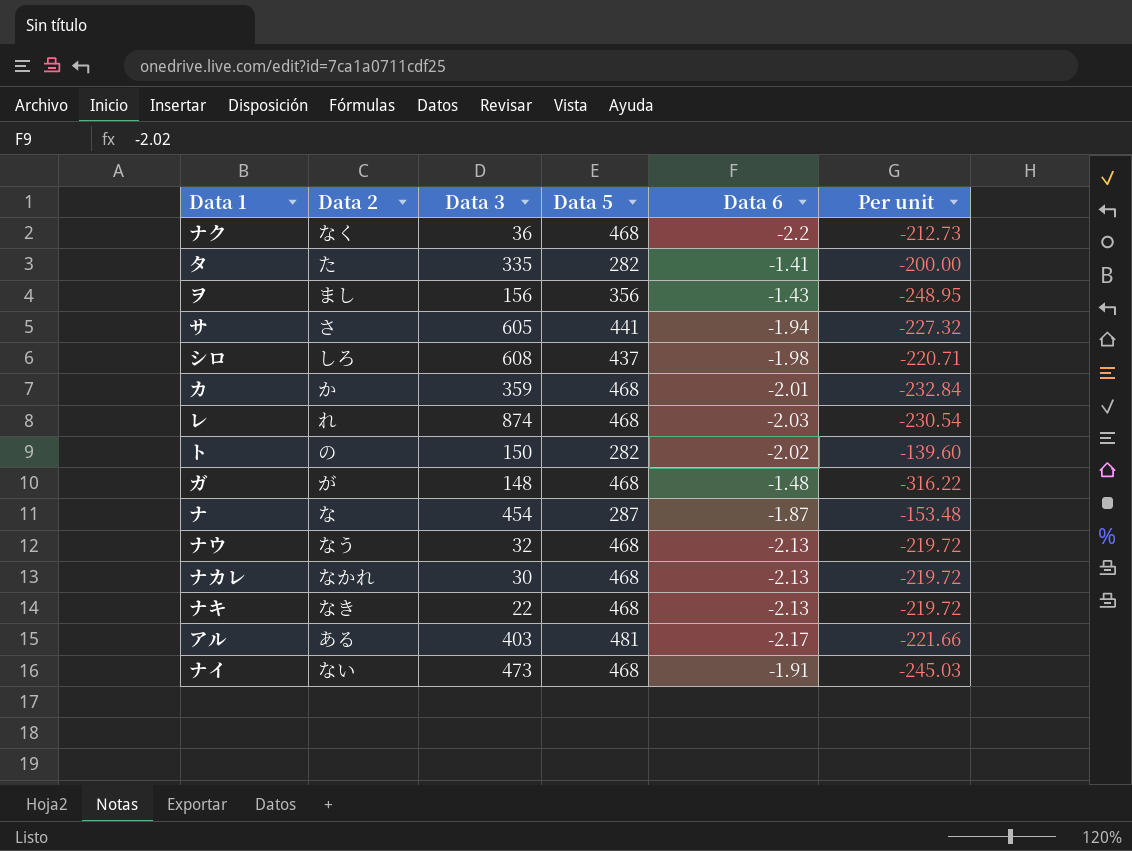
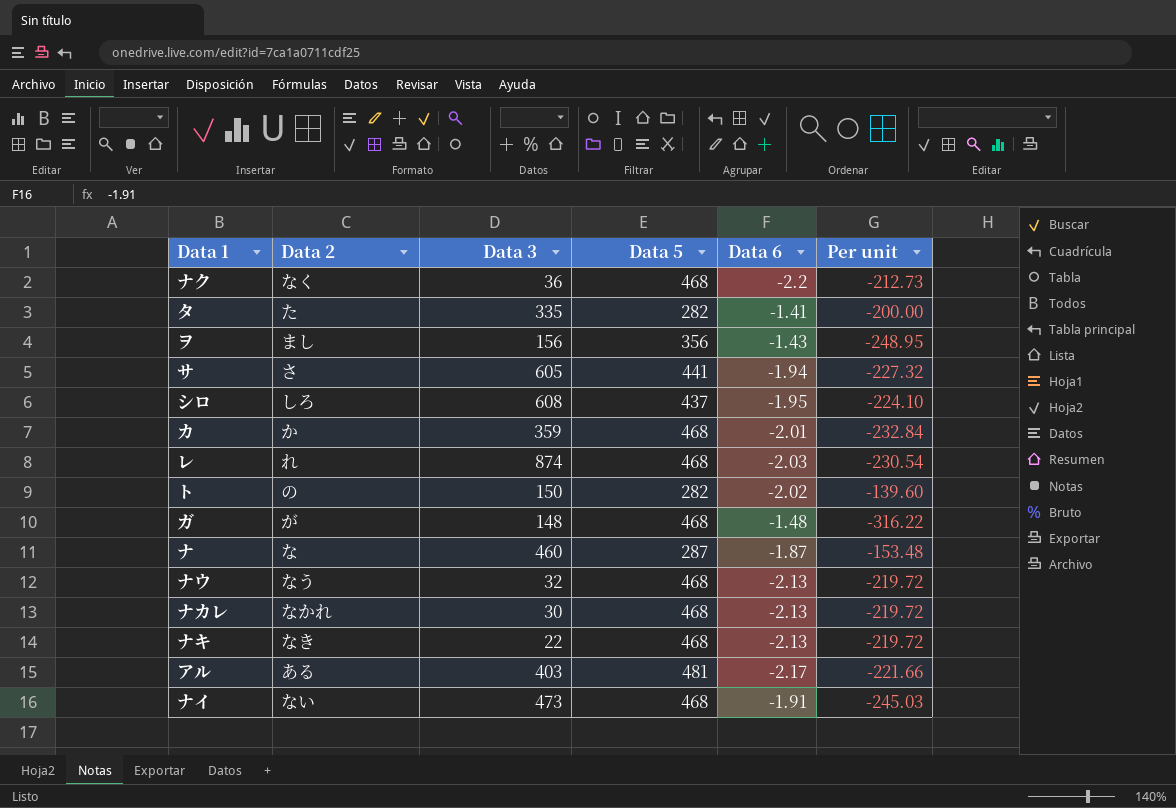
シロ | Data 6: -1.98 -> -1.95
シロ | Per unit: -220.71 -> -224.10
ナ | Data 3: 454 -> 460

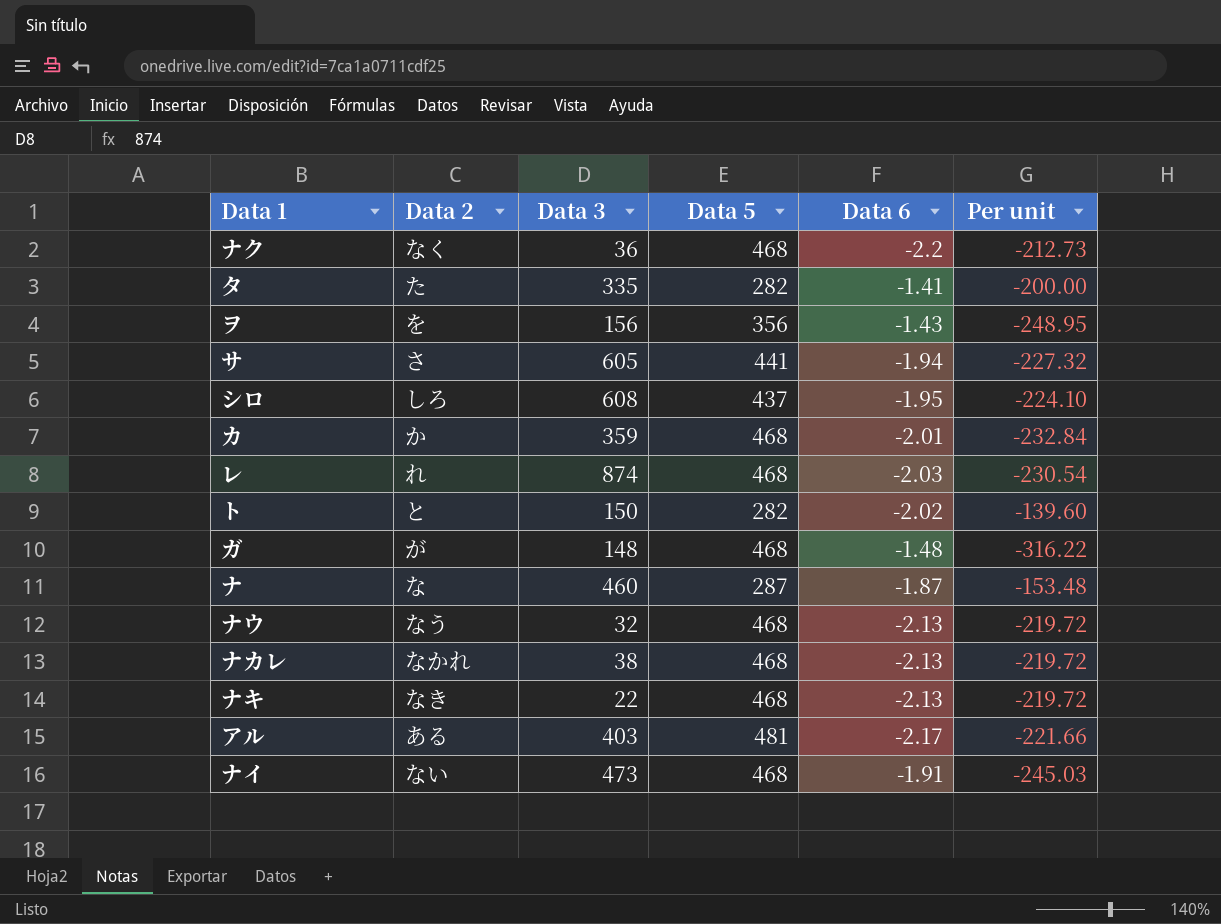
ヲ | Data 2: まし -> を
ト | Data 2: の -> と
ナカレ | Data 3: 30 -> 38

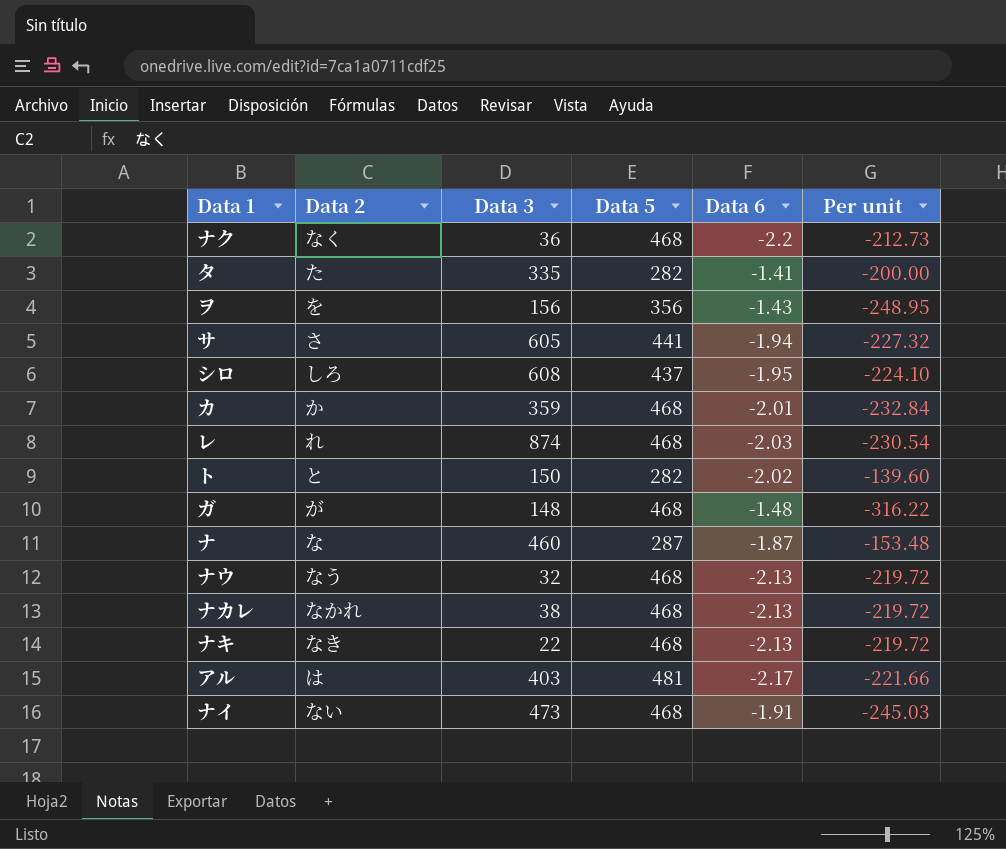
アル | Data 2: ある -> は

